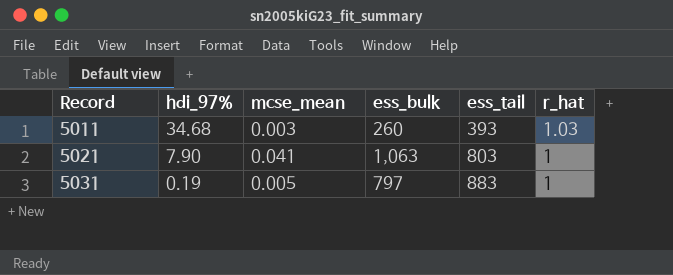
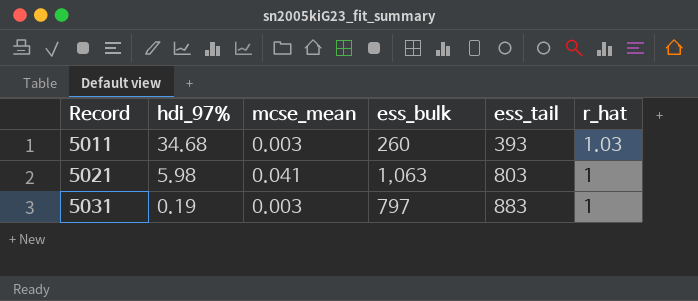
5021 | hdi_97%: 7.90 -> 5.98
5031 | mcse_mean: 0.005 -> 0.003

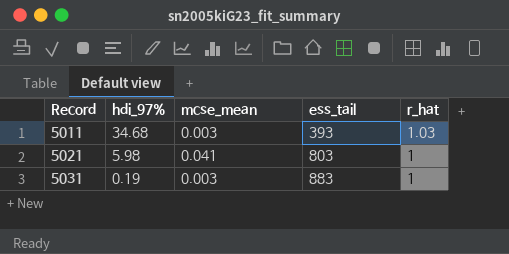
column ess_bulk | position: 4 -> none

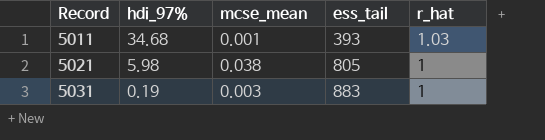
5011 | mcse_mean: 0.003 -> 0.001
5021 | mcse_mean: 0.041 -> 0.038
5021 | ess_tail: 803 -> 805

